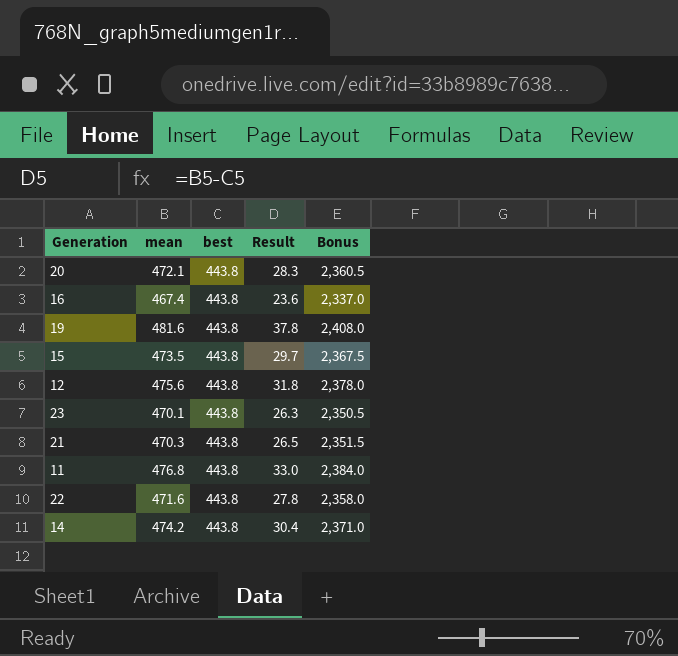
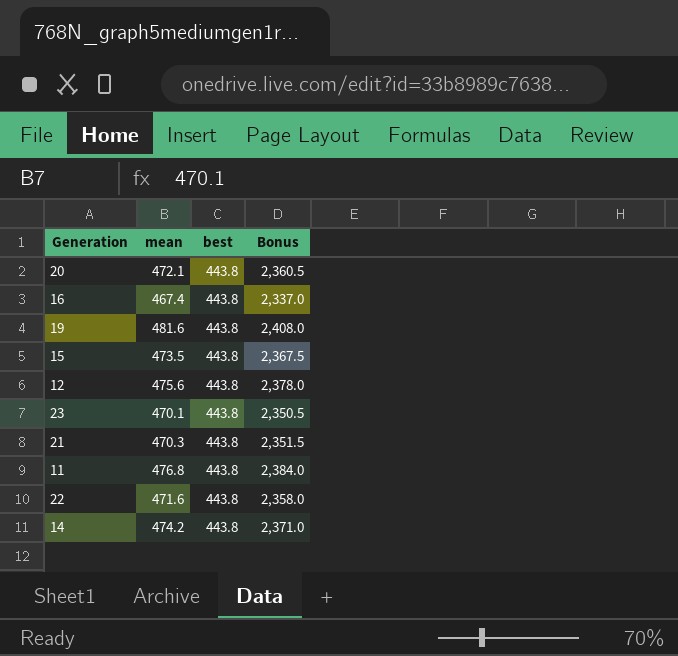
column Result | formula: [mean] - [best] -> none

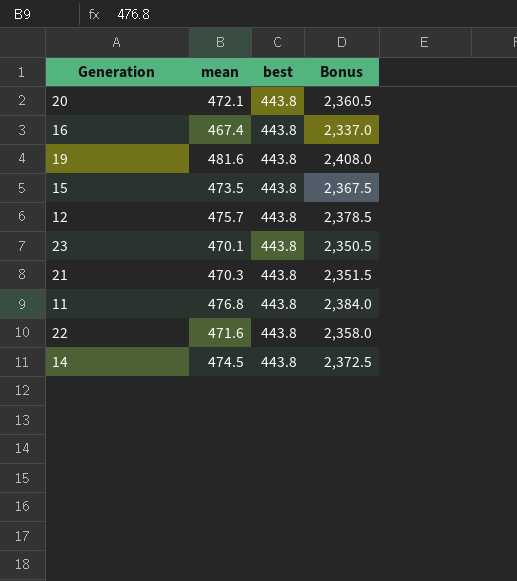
12 | mean: 475.6 -> 475.7
12 | Bonus: 2,378.0 -> 2,378.5
14 | mean: 474.2 -> 474.5
14 | Bonus: 2,371.0 -> 2,372.5

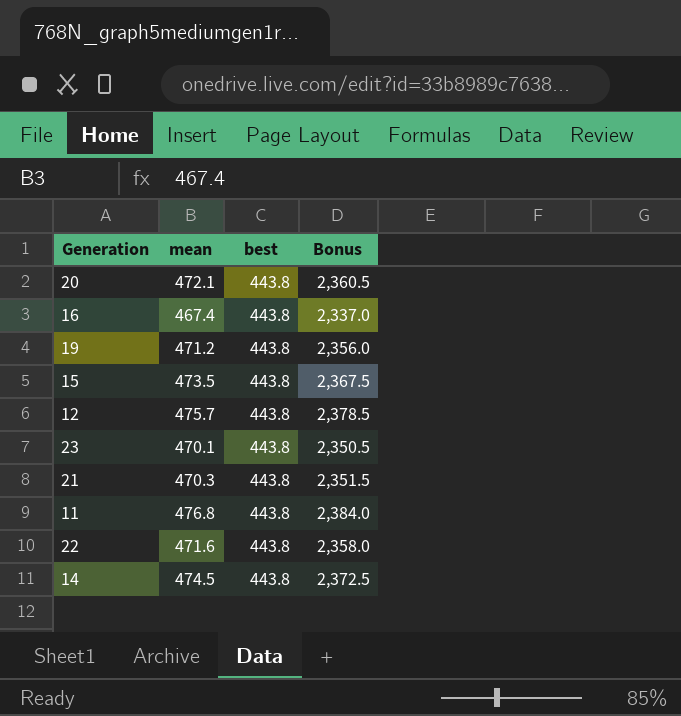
19 | mean: 481.6 -> 471.2
19 | Bonus: 2,408.0 -> 2,356.0

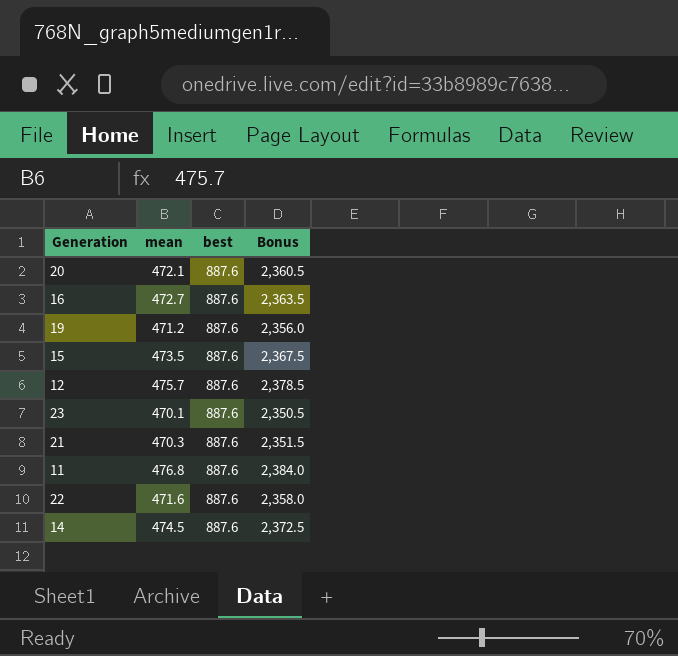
20 | best: 443.8 -> 887.6
16 | mean: 467.4 -> 472.7
16 | best: 443.8 -> 887.6
16 | Bonus: 2,337.0 -> 2,363.5
19 | best: 443.8 -> 887.6
15 | best: 443.8 -> 887.6
12 | best: 443.8 -> 887.6
23 | best: 443.8 -> 887.6
21 | best: 443.8 -> 887.6
11 | best: 443.8 -> 887.6
22 | best: 443.8 -> 887.6
14 | best: 443.8 -> 887.6

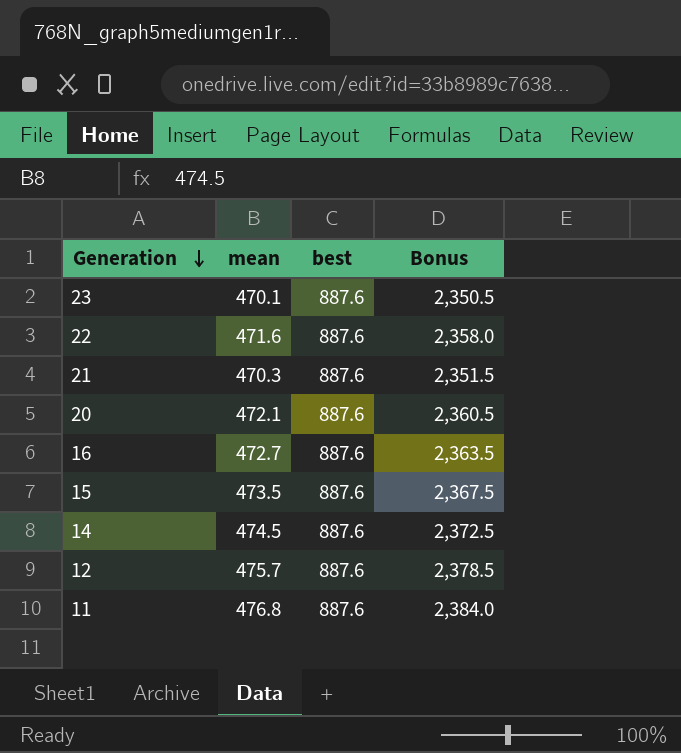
row order: none -> Generation descending
row 19: 471.2 | 887.6 | 2,356.0 -> none

